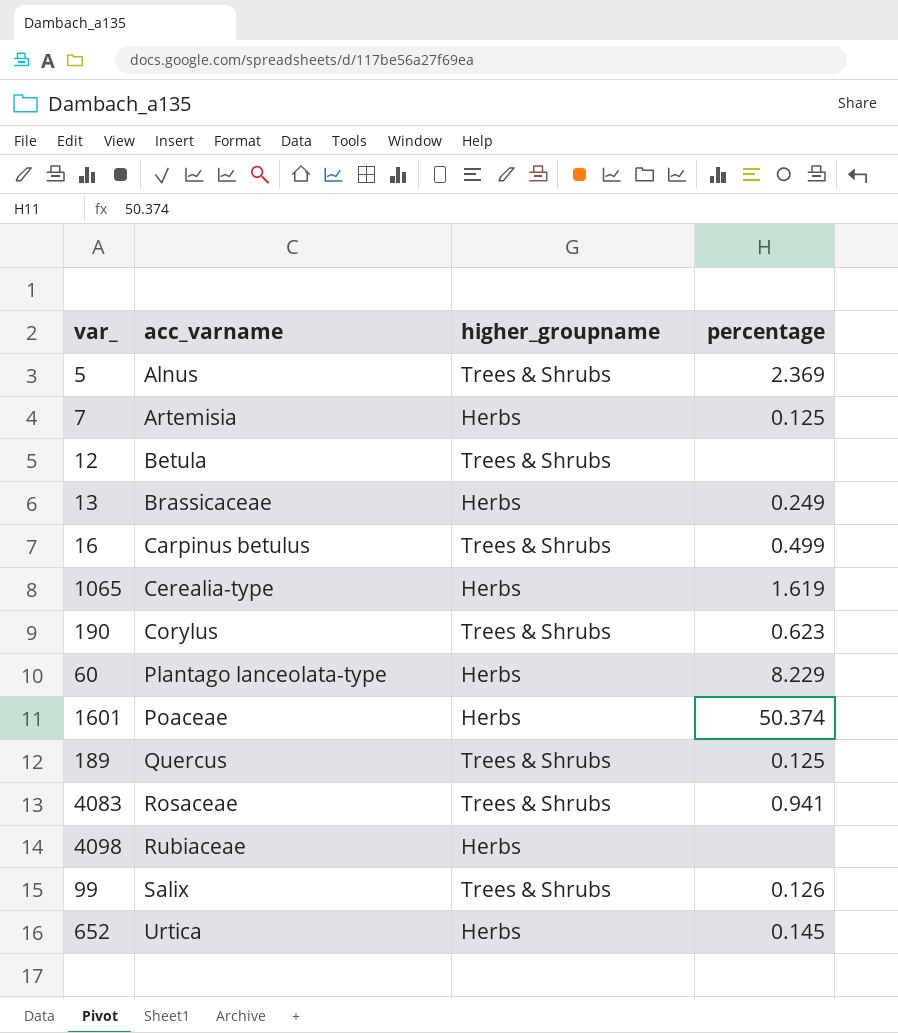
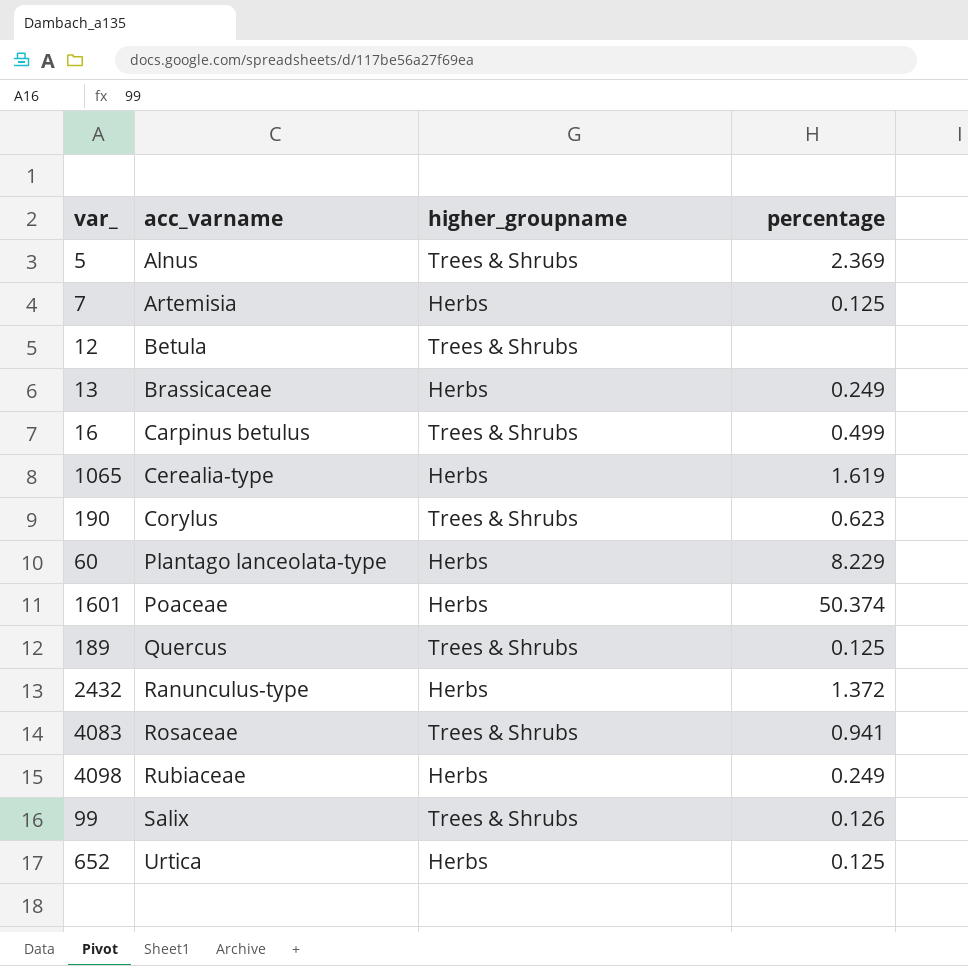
row 2432: none -> Ranunculus-type | Herbs | 1.372
4098 | percentage: none -> 0.249
652 | percentage: 0.145 -> 0.125

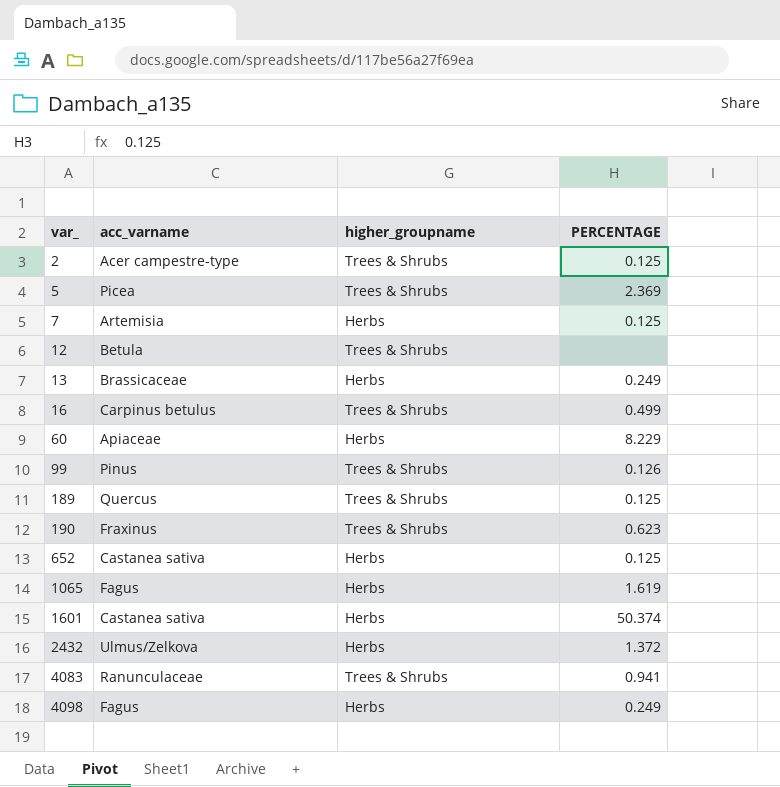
row order: acc_varname ascending -> var_ ascending
column name: percentage -> PERCENTAGE
row 2: none -> Acer campestre-type | Trees & Shrubs | 0.125
5 | acc_varname: Alnus -> Picea
60 | acc_varname: Plantago lanceolata-type -> Apiaceae
99 | acc_varname: Salix -> Pinus
190 | acc_varname: Corylus -> Fraxinus
652 | acc_varname: Urtica -> Castanea sativa
1065 | acc_varname: Cerealia-type -> Fagus
1601 | acc_varname: Poaceae -> Castanea sativa
2432 | acc_varname: Ranunculus-type -> Ulmus/Zelkova
4083 | acc_varname: Rosaceae -> Ranunculaceae
4098 | acc_varname: Rubiaceae -> Fagus

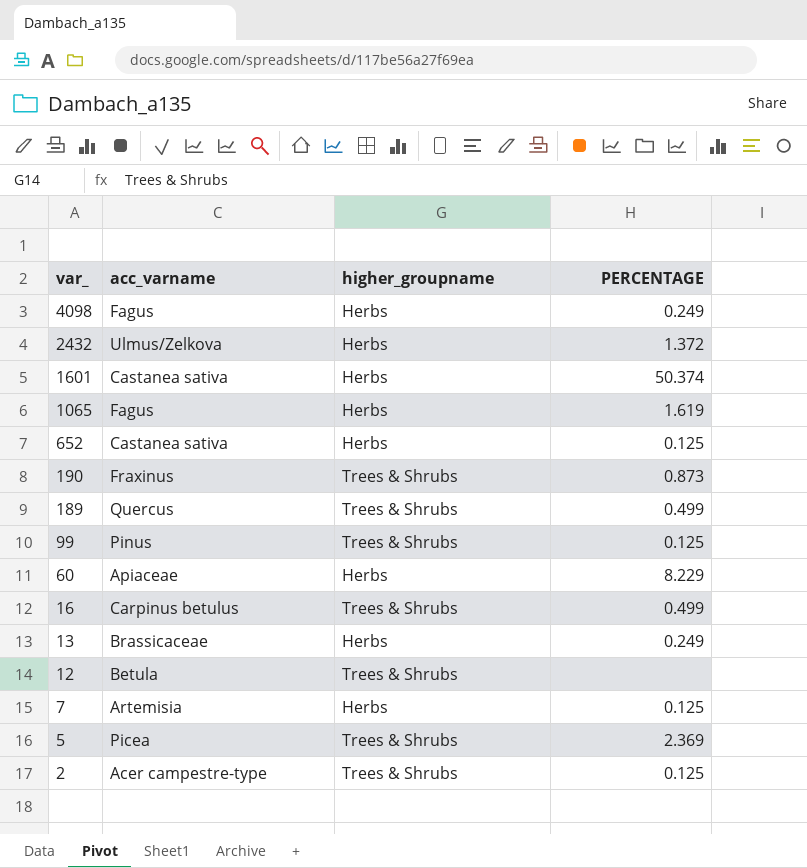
row order: var_ ascending -> var_ descending
row 4083: Ranunculaceae | Trees & Shrubs | 0.941 -> none
190 | PERCENTAGE: 0.623 -> 0.873
189 | PERCENTAGE: 0.125 -> 0.499
99 | PERCENTAGE: 0.126 -> 0.125

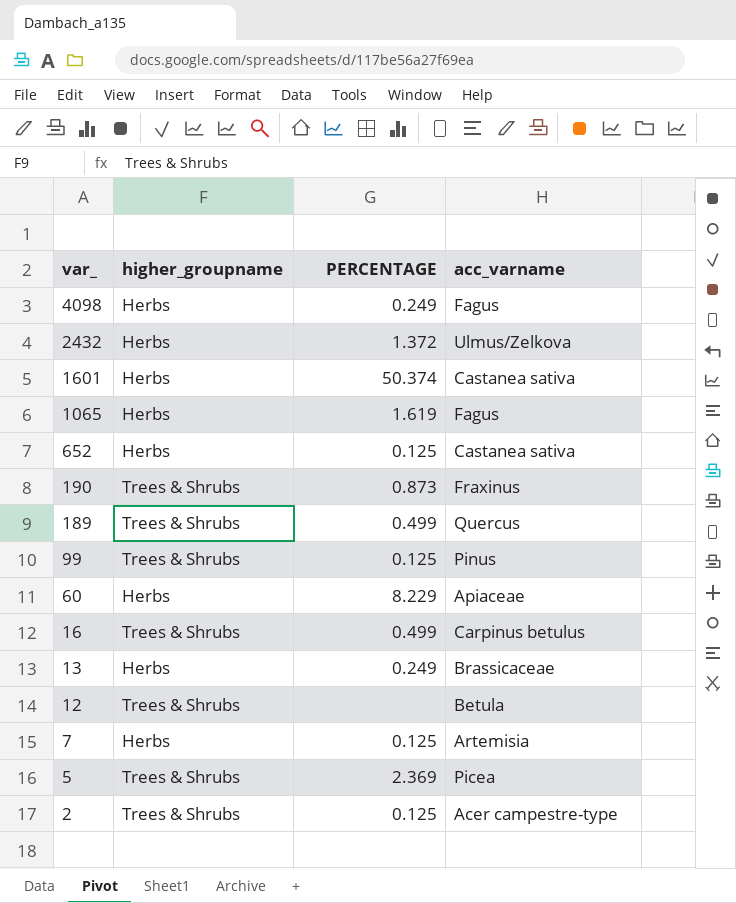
column acc_varname | position: 2 -> 4

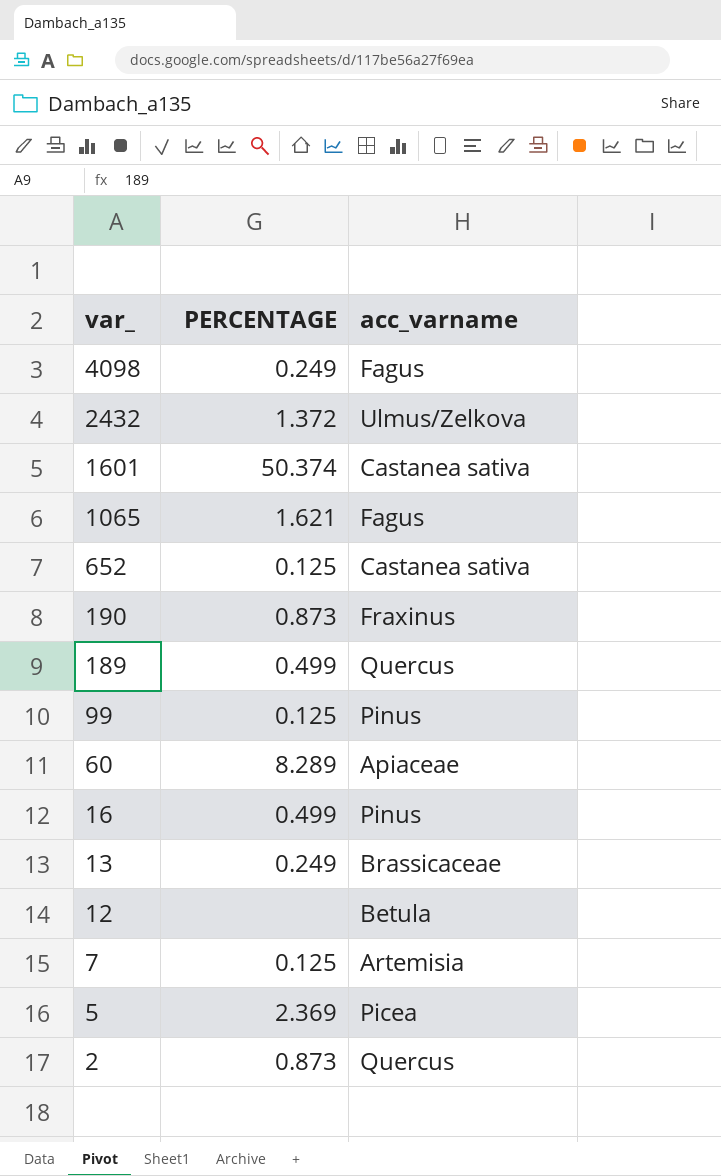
column higher_groupname | position: 2 -> none
1065 | PERCENTAGE: 1.619 -> 1.621
60 | PERCENTAGE: 8.229 -> 8.289
16 | acc_varname: Carpinus betulus -> Pinus
2 | PERCENTAGE: 0.125 -> 0.873
2 | acc_varname: Acer campestre-type -> Quercus

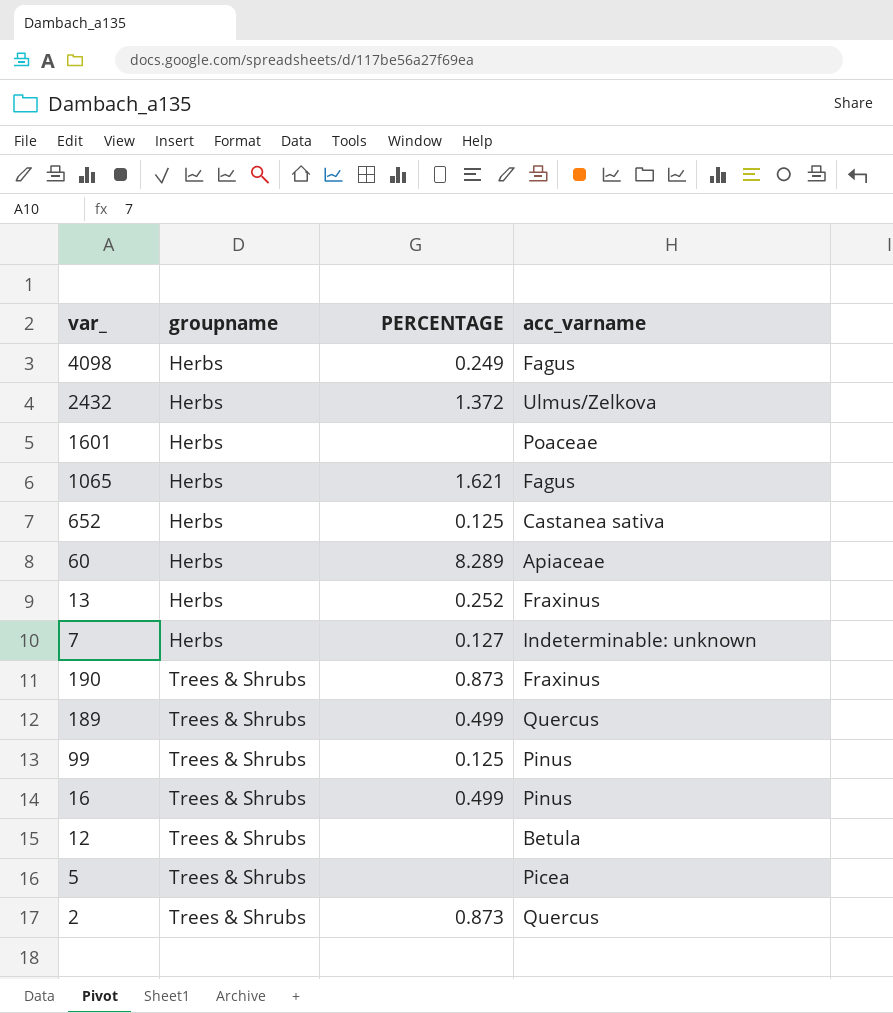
row order: var_ descending -> groupname ascending
column groupname | position: none -> 2
1601 | PERCENTAGE: 50.374 -> none
1601 | acc_varname: Castanea sativa -> Poaceae
13 | PERCENTAGE: 0.249 -> 0.252
13 | acc_varname: Brassicaceae -> Fraxinus
7 | PERCENTAGE: 0.125 -> 0.127
7 | acc_varname: Artemisia -> Indeterminable: unknown
5 | PERCENTAGE: 2.369 -> none

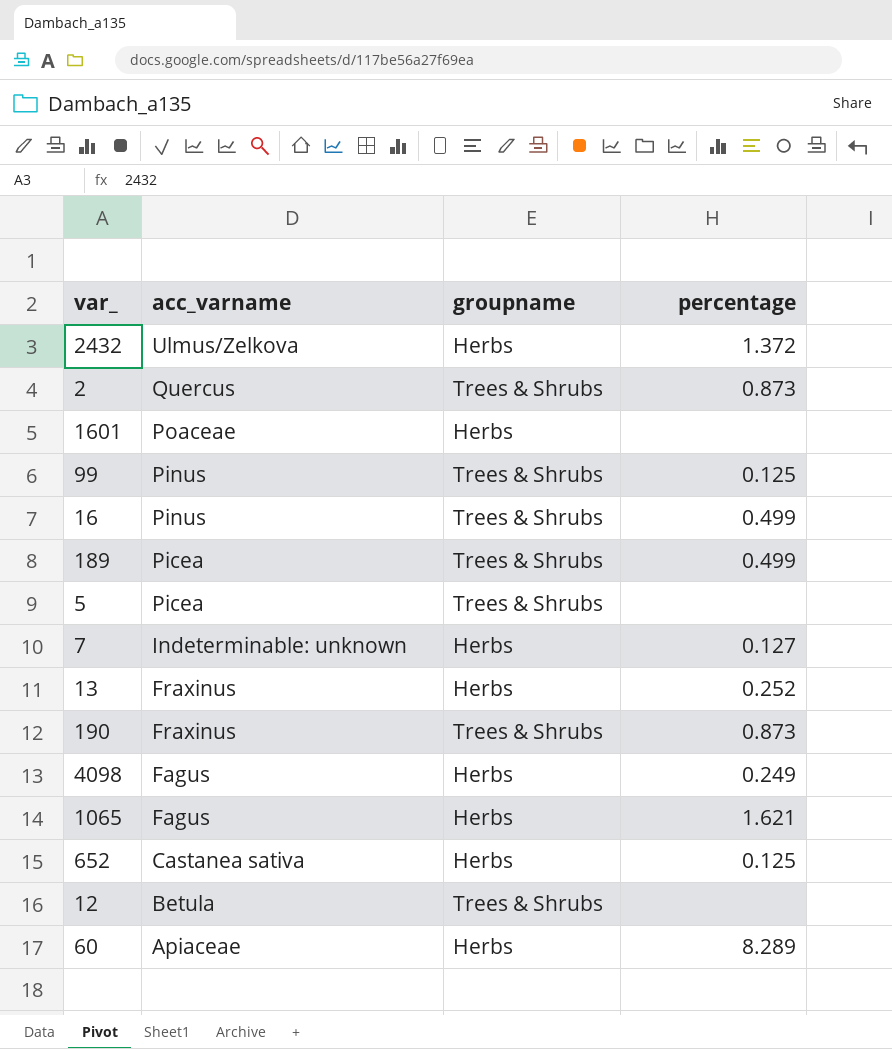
row order: groupname ascending -> acc_varname descending
column acc_varname | position: 4 -> 2
column name: PERCENTAGE -> percentage
189 | acc_varname: Quercus -> Picea

